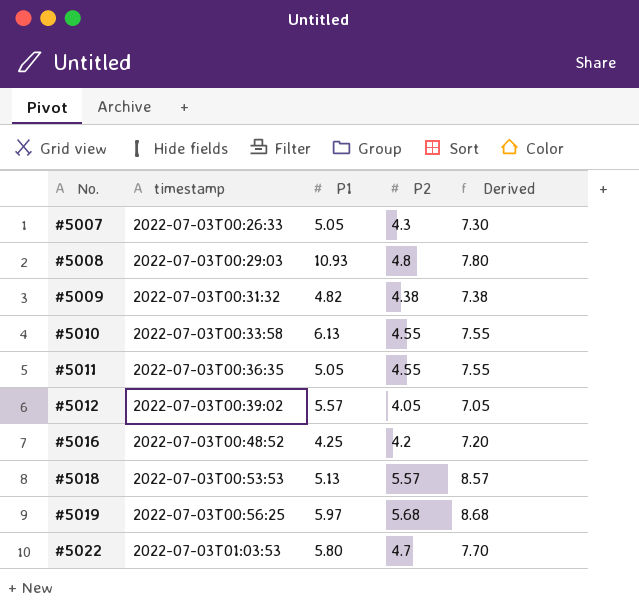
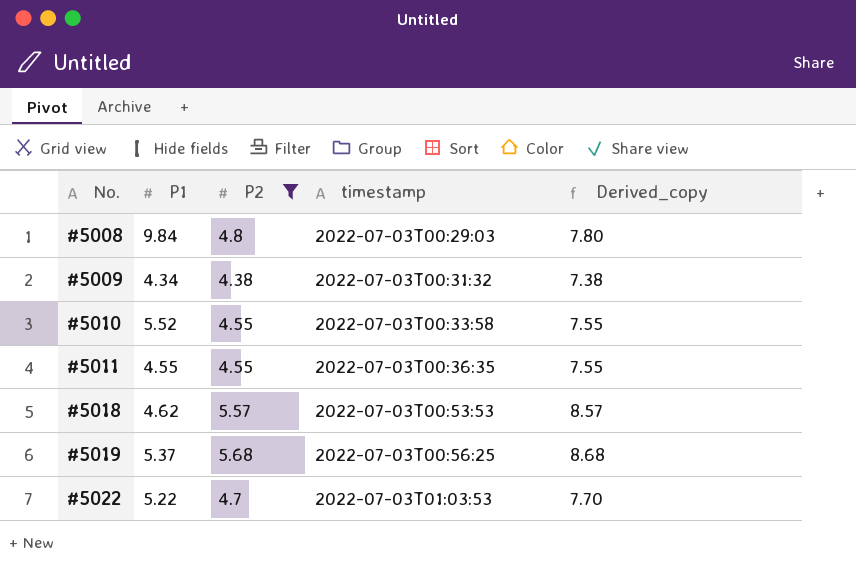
filter: none -> P2 >= 4.38
column timestamp | position: 2 -> 4
column name: Derived -> Derived_copy
#5008 | P1: 10.93 -> 9.84
#5009 | P1: 4.82 -> 4.34
#5010 | P1: 6.13 -> 5.52
#5011 | P1: 5.05 -> 4.55
#5018 | P1: 5.13 -> 4.62
#5019 | P1: 5.97 -> 5.37
#5022 | P1: 5.80 -> 5.22

